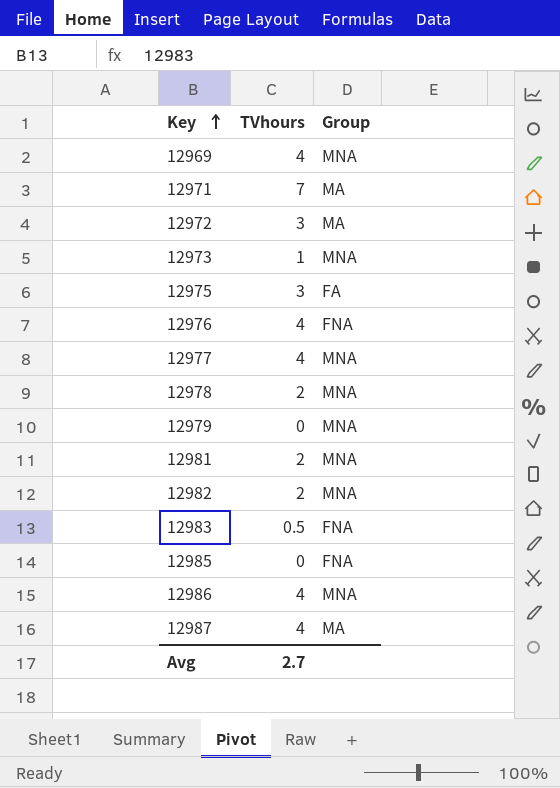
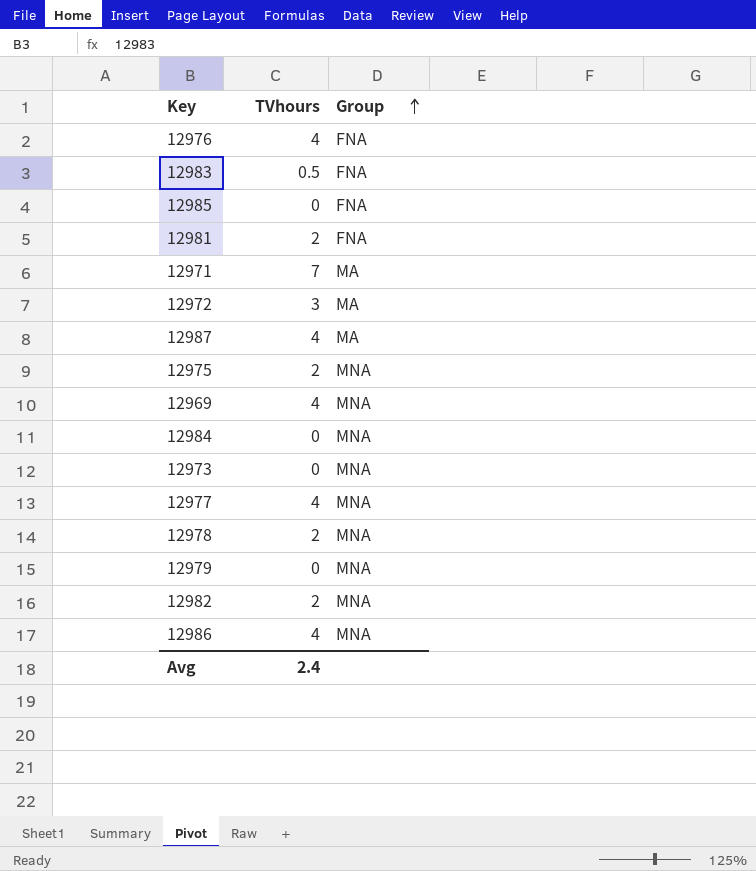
row order: Key ascending -> Group ascending
12981 | Group: MNA -> FNA
12975 | TVhours: 3 -> 2
12975 | Group: FA -> MNA
row 12984: none -> 0 | MNA
12973 | TVhours: 1 -> 0
Avg | TVhours: 2.7 -> 2.4

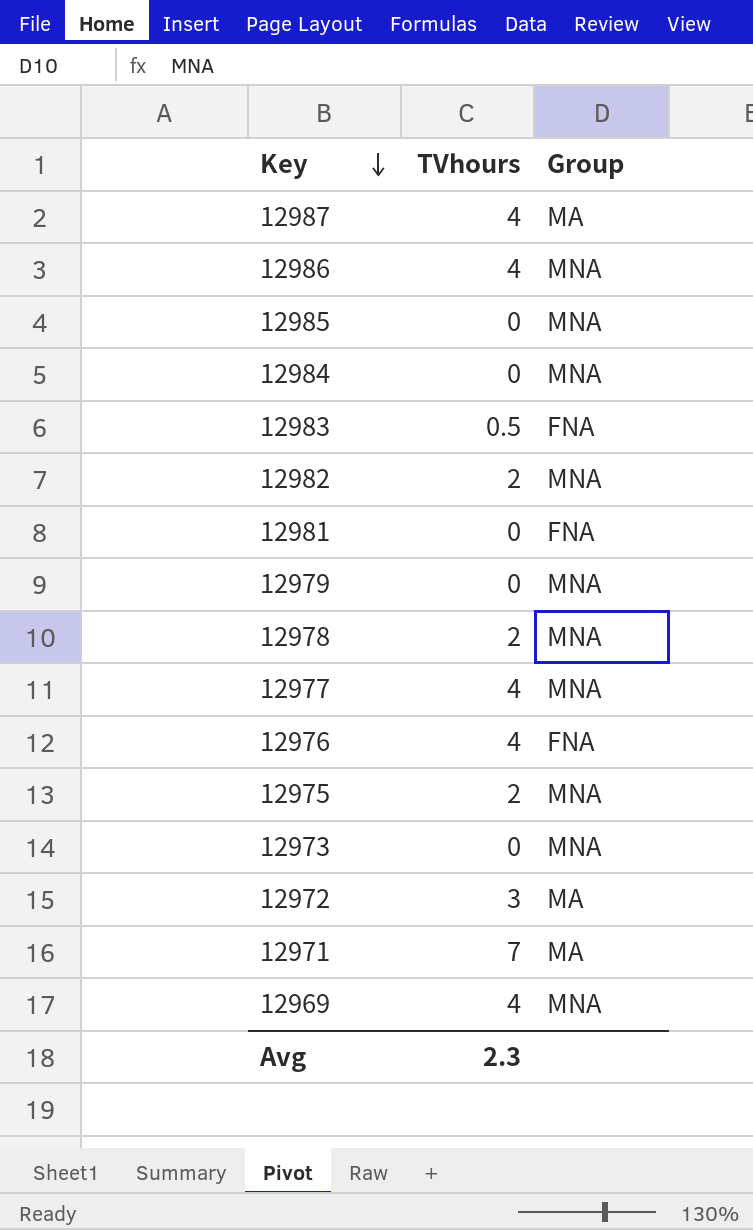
row order: Group ascending -> Key descending
12985 | Group: FNA -> MNA
12981 | TVhours: 2 -> 0
Avg | TVhours: 2.4 -> 2.3

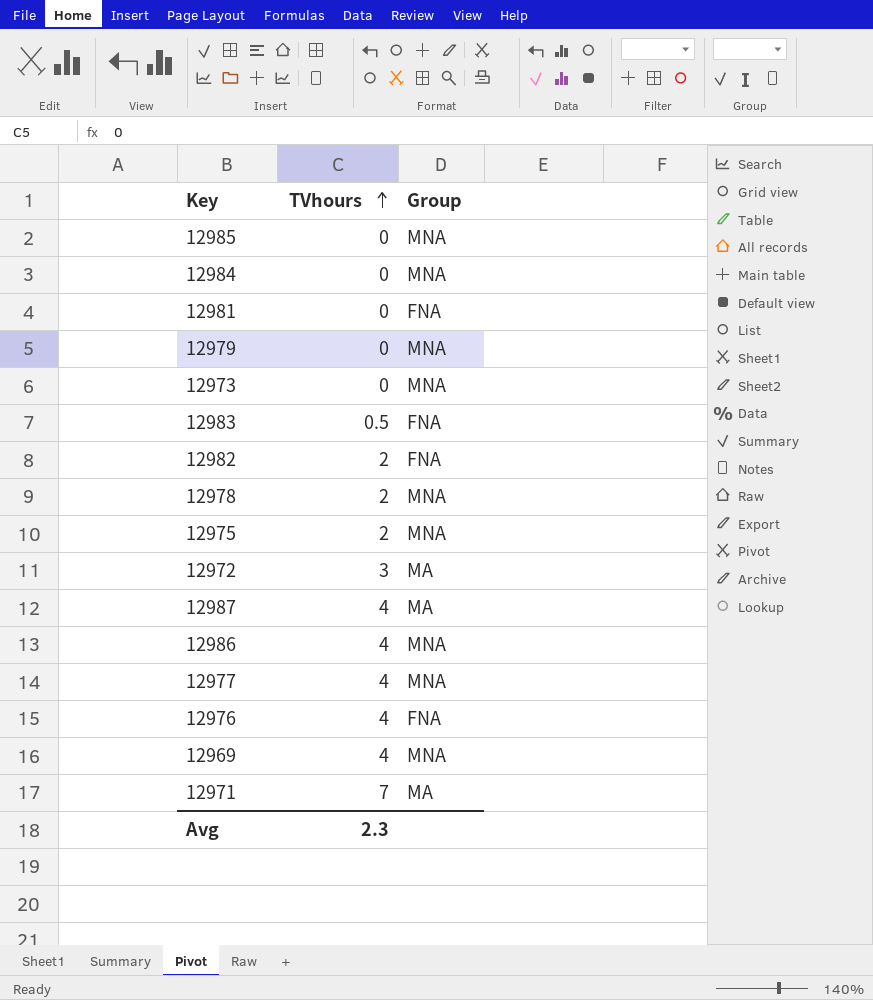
row order: Key descending -> TVhours ascending
12982 | Group: MNA -> FNA

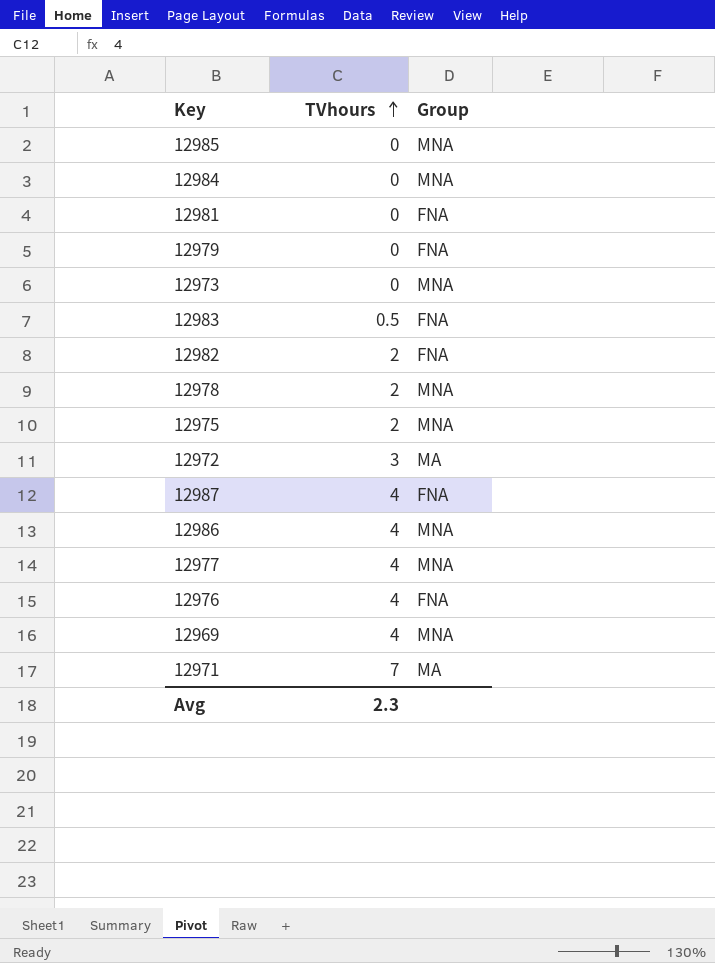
12979 | Group: MNA -> FNA
12987 | Group: MA -> FNA

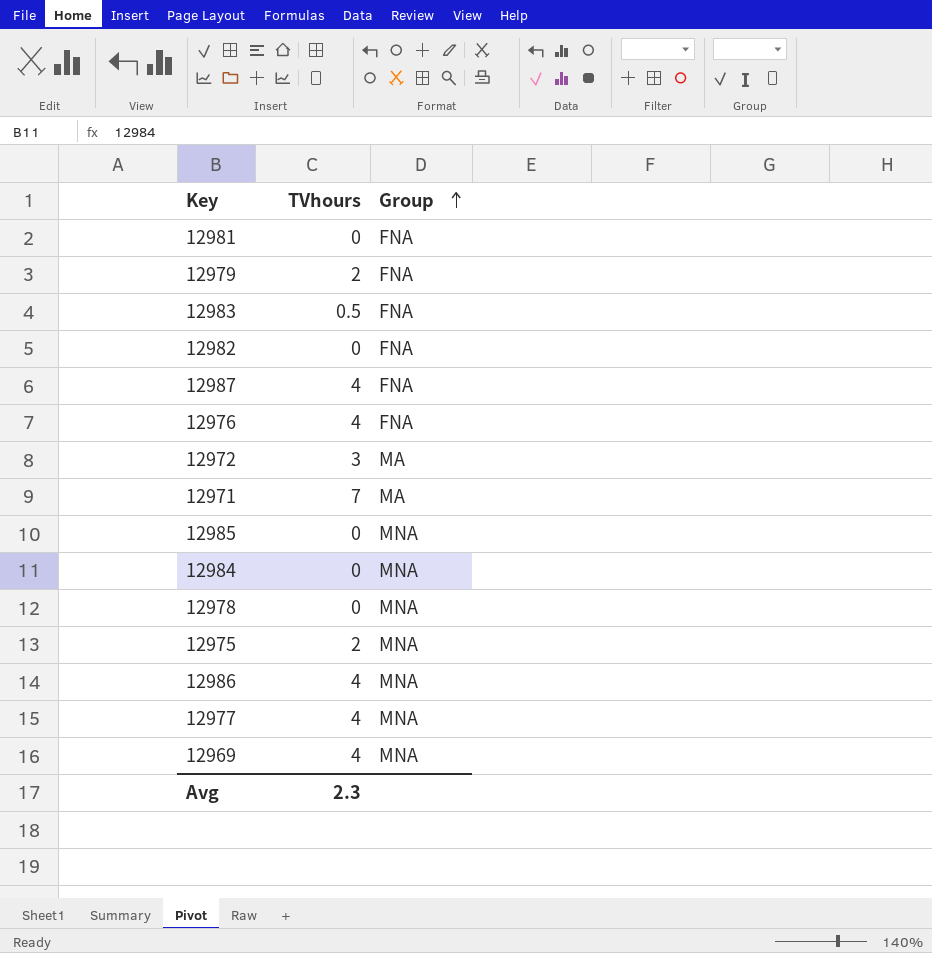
row order: TVhours ascending -> Group ascending
row 12973: 0 | MNA -> none
12979 | TVhours: 0 -> 2
12982 | TVhours: 2 -> 0
12978 | TVhours: 2 -> 0

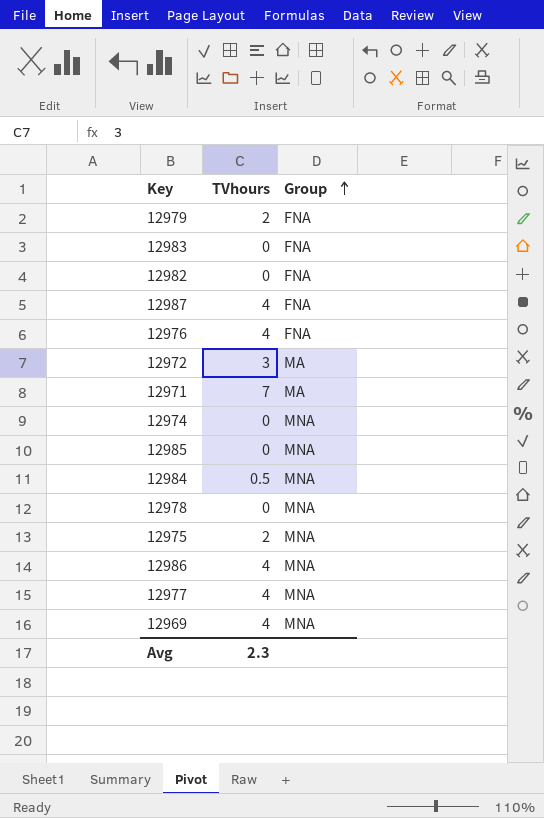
row 12981: 0 | FNA -> none
12983 | TVhours: 0.5 -> 0
row 12974: none -> 0 | MNA
12984 | TVhours: 0 -> 0.5

